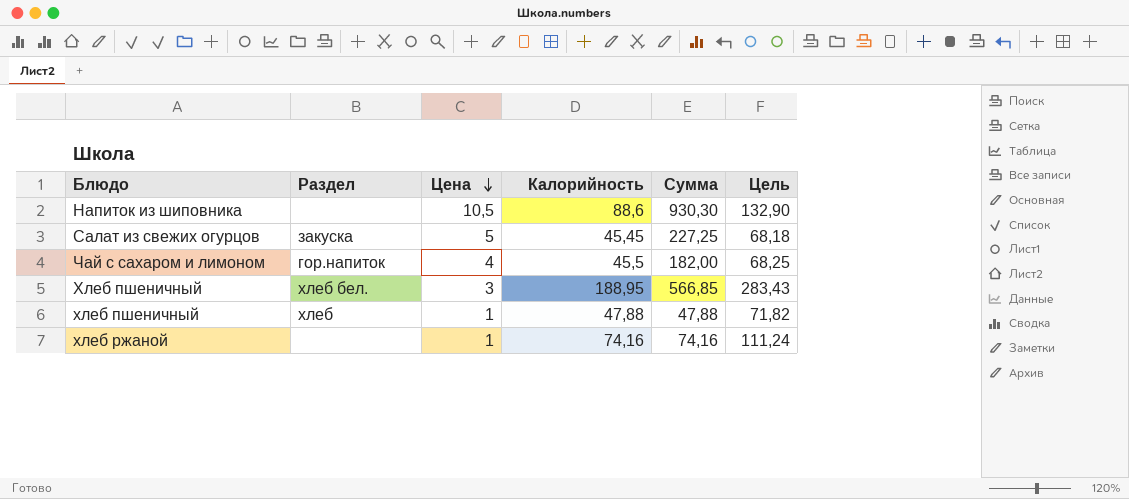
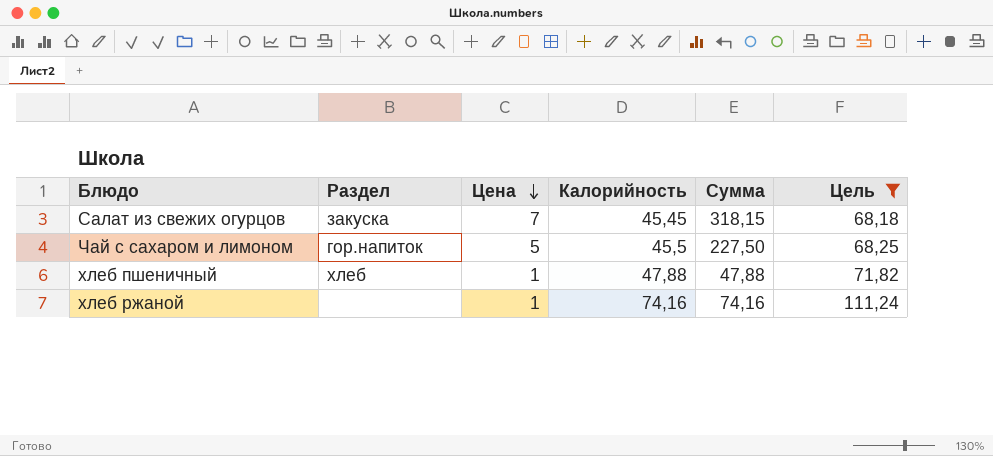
filter: none -> Цель <= 111,24
Салат из свежих огурцов | Цена: 5 -> 7
Салат из свежих огурцов | Сумма: 227,25 -> 318,15
Чай с сахаром и лимоном | Цена: 4 -> 5
Чай с сахаром и лимоном | Сумма: 182,00 -> 227,50

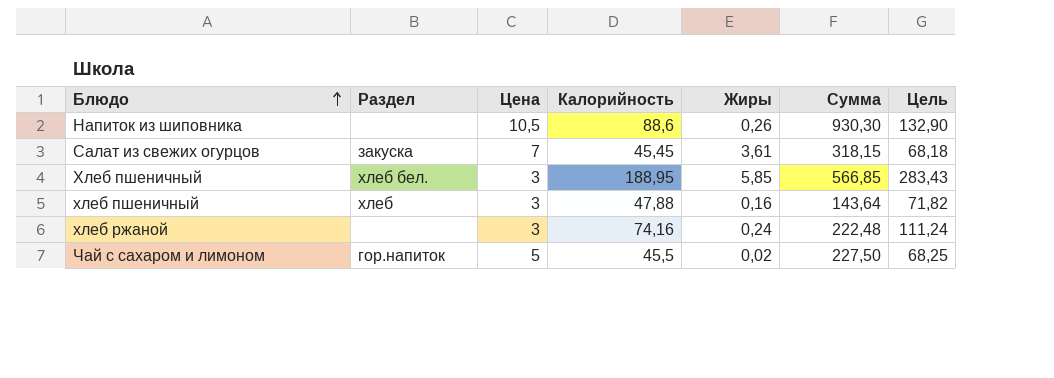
filter: Цель <= 111,24 -> none
row order: Цена descending -> Блюдо ascending
column Жиры | position: none -> 5
хлеб пшеничный | Цена: 1 -> 3
хлеб пшеничный | Сумма: 47,88 -> 143,64
хлеб ржаной | Цена: 1 -> 3
хлеб ржаной | Сумма: 74,16 -> 222,48

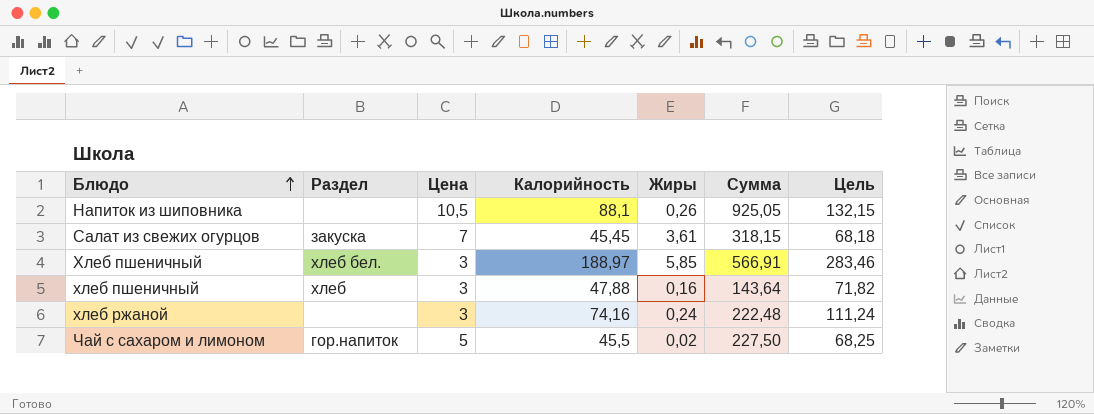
Напиток из шиповника | Калорийность: 88,6 -> 88,1
Напиток из шиповника | Сумма: 930,30 -> 925,05
Напиток из шиповника | Цель: 132,90 -> 132,15
Хлеб пшеничный | Калорийность: 188,95 -> 188,97
Хлеб пшеничный | Сумма: 566,85 -> 566,91
Хлеб пшеничный | Цель: 283,43 -> 283,46

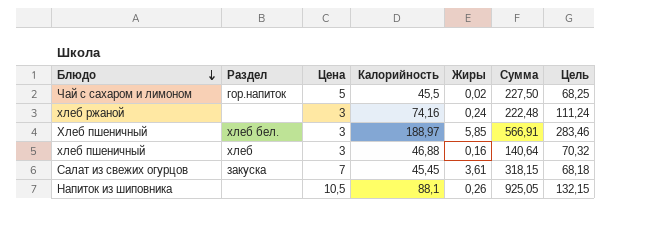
row order: Блюдо ascending -> Блюдо descending
хлеб пшеничный | Калорийность: 47,88 -> 46,88
хлеб пшеничный | Сумма: 143,64 -> 140,64
хлеб пшеничный | Цель: 71,82 -> 70,32

